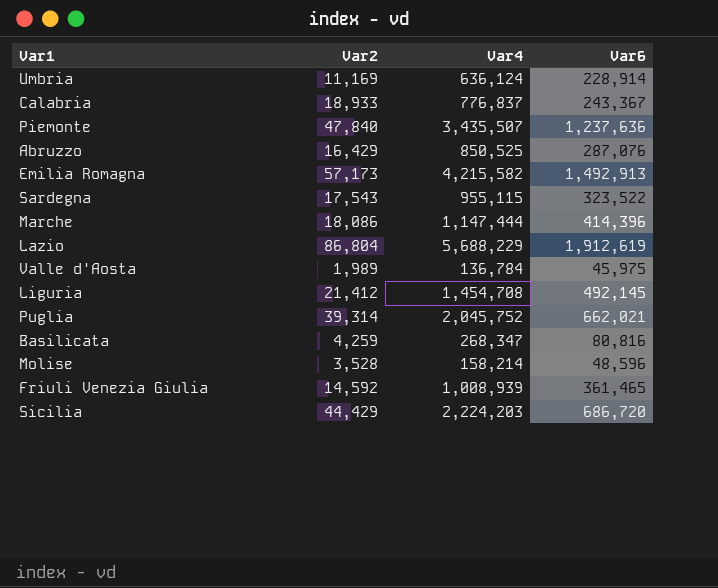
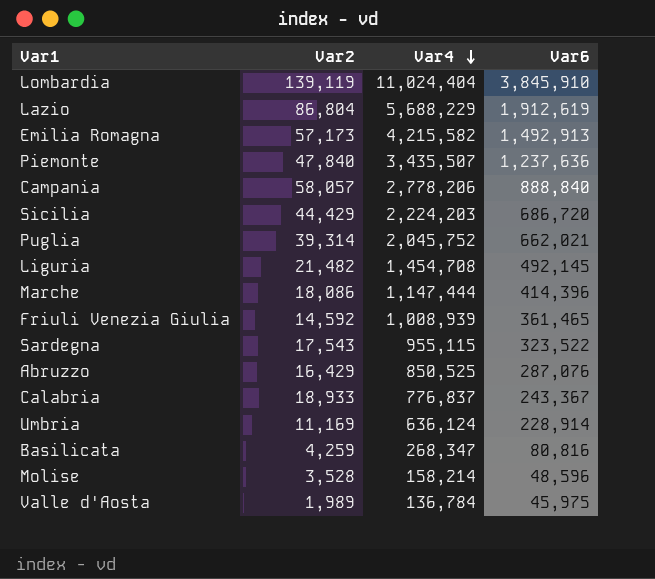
row order: none -> Var4 descending
row Lombardia: none -> 139,119 | 11,024,404 | 3,845,910
row Campania: none -> 58,057 | 2,778,206 | 888,840
Liguria | Var2: 21,412 -> 21,482

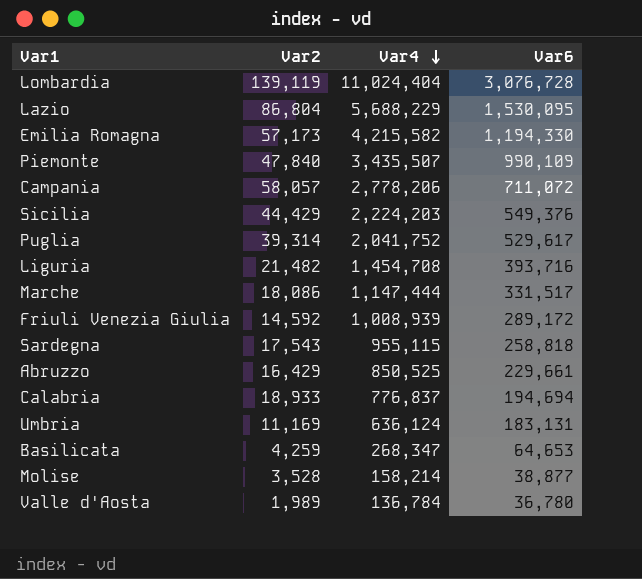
Lombardia | Var6: 3,845,910 -> 3,076,728
Lazio | Var6: 1,912,619 -> 1,530,095
Emilia Romagna | Var6: 1,492,913 -> 1,194,330
Piemonte | Var6: 1,237,636 -> 990,109
Campania | Var6: 888,840 -> 711,072
Sicilia | Var6: 686,720 -> 549,376
Puglia | Var4: 2,045,752 -> 2,041,752
Puglia | Var6: 662,021 -> 529,617
Liguria | Var6: 492,145 -> 393,716
Marche | Var6: 414,396 -> 331,517
Friuli Venezia Giulia | Var6: 361,465 -> 289,172
Sardegna | Var6: 323,522 -> 258,818
Abruzzo | Var6: 287,076 -> 229,661
Calabria | Var6: 243,367 -> 194,694
Umbria | Var6: 228,914 -> 183,131
Basilicata | Var6: 80,816 -> 64,653
Molise | Var6: 48,596 -> 38,877
Valle d'Aosta | Var6: 45,975 -> 36,780

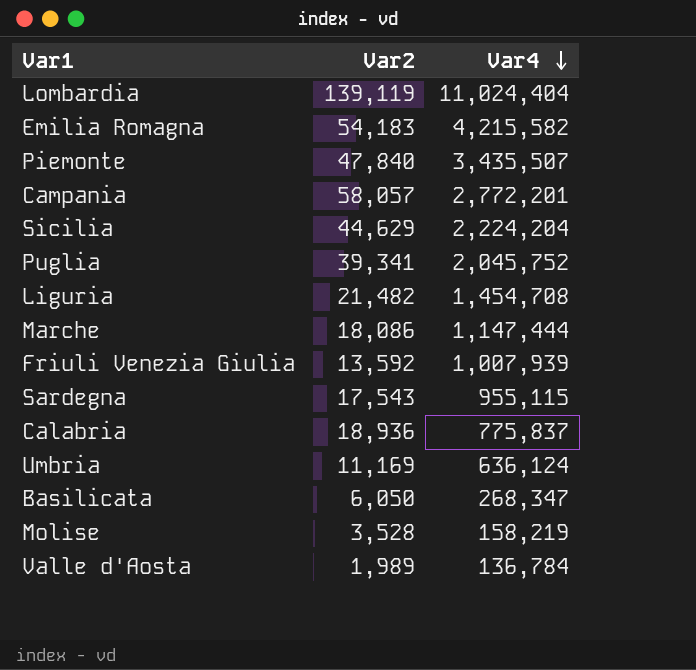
column Var6 | position: 4 -> none
row Lazio: 86,804 | 5,688,229 | 1,530,095 -> none
row Abruzzo: 16,429 | 850,525 | 229,661 -> none
Emilia Romagna | Var2: 57,173 -> 54,183
Campania | Var4: 2,778,206 -> 2,772,201
Sicilia | Var2: 44,429 -> 44,629
Sicilia | Var4: 2,224,203 -> 2,224,204
Puglia | Var2: 39,314 -> 39,341
Puglia | Var4: 2,041,752 -> 2,045,752
Friuli Venezia Giulia | Var2: 14,592 -> 13,592
Friuli Venezia Giulia | Var4: 1,008,939 -> 1,007,939
Calabria | Var2: 18,933 -> 18,936
Calabria | Var4: 776,837 -> 775,837
Basilicata | Var2: 4,259 -> 6,050
Molise | Var4: 158,214 -> 158,219

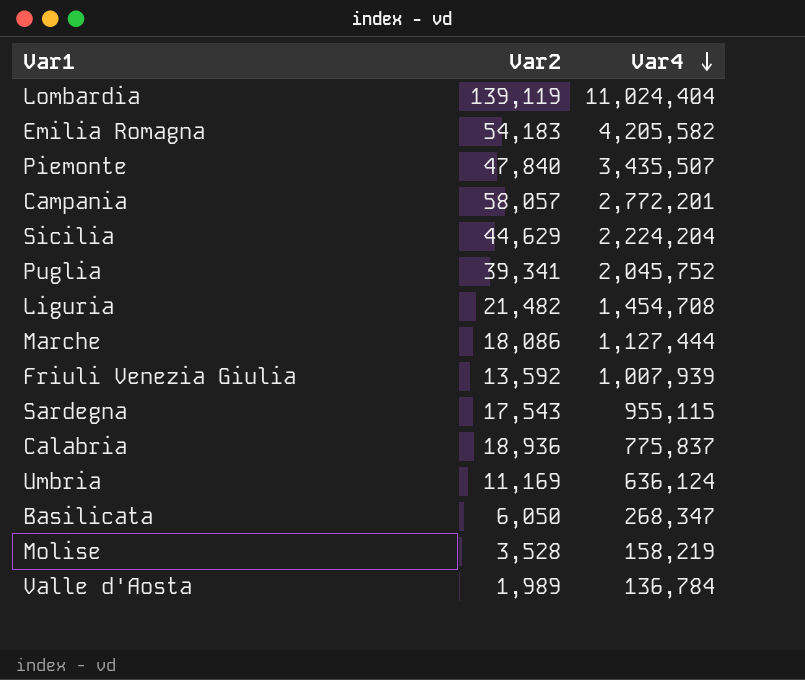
Emilia Romagna | Var4: 4,215,582 -> 4,205,582
Marche | Var4: 1,147,444 -> 1,127,444

